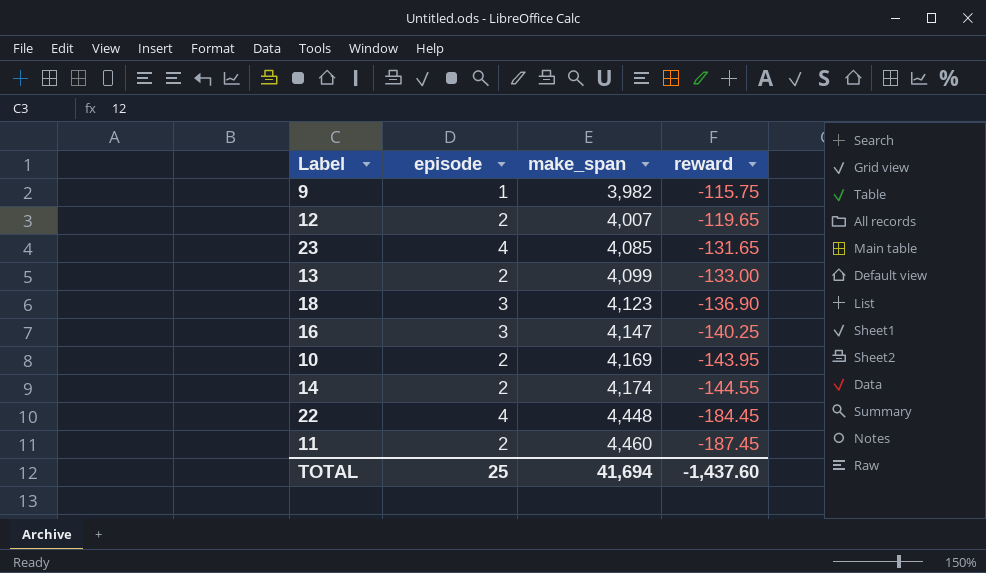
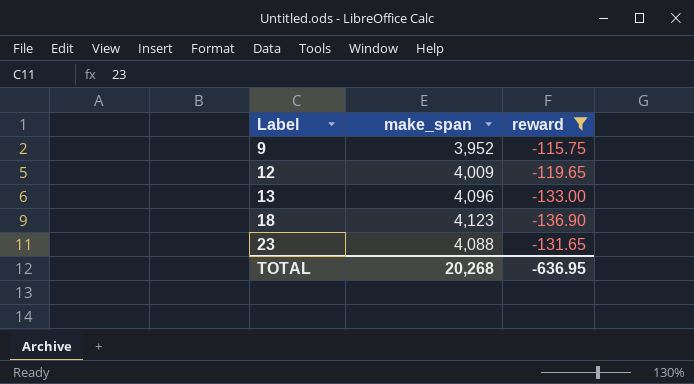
filter: none -> reward >= -136.90
row order: make_span ascending -> Label ascending
column episode | position: 2 -> none
9 | make_span: 3,982 -> 3,952
12 | make_span: 4,007 -> 4,009
13 | make_span: 4,099 -> 4,096
23 | make_span: 4,085 -> 4,088
TOTAL | make_span: 41,694 -> 20,268
TOTAL | reward: -1,437.60 -> -636.95

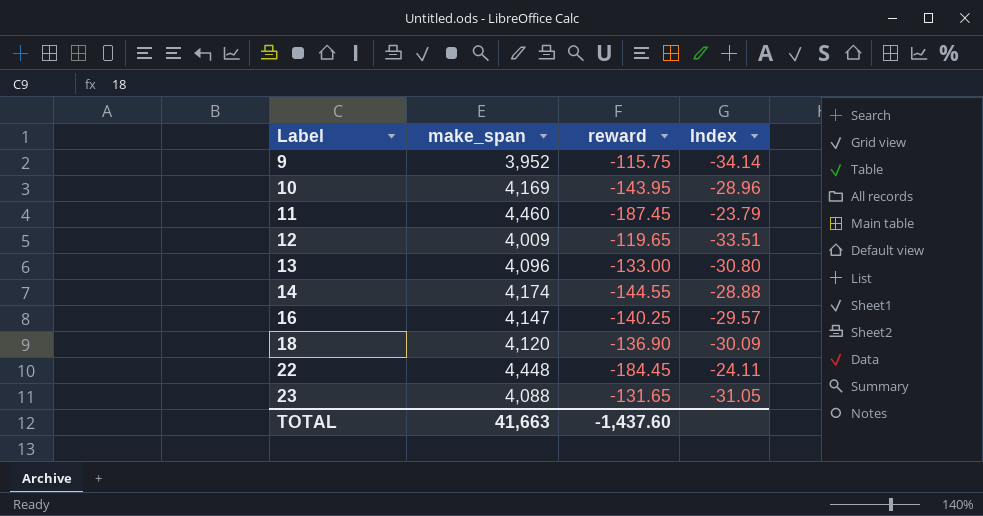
filter: reward >= -136.90 -> none
column Index | formula: none -> [make_span] / [reward]
18 | make_span: 4,123 -> 4,120
TOTAL | make_span: 20,268 -> 41,663
TOTAL | reward: -636.95 -> -1,437.60

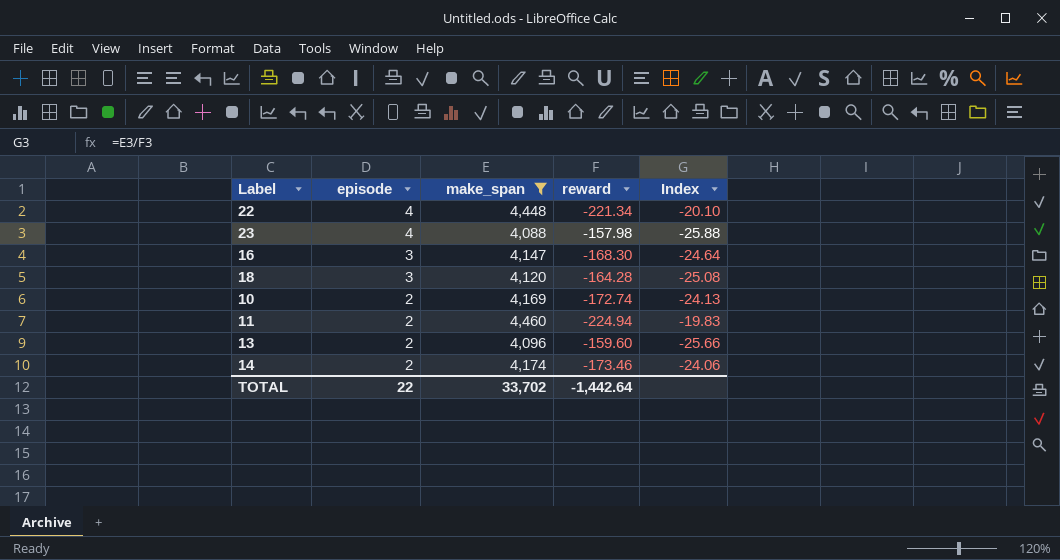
filter: none -> make_span >= 4,088
row order: Label ascending -> episode descending
column episode | position: none -> 2
22 | reward: -184.45 -> -221.34
22 | Index: -24.11 -> -20.10
23 | reward: -131.65 -> -157.98
23 | Index: -31.05 -> -25.88
16 | reward: -140.25 -> -168.30
16 | Index: -29.57 -> -24.64
18 | reward: -136.90 -> -164.28
18 | Index: -30.09 -> -25.08
10 | reward: -143.95 -> -172.74
10 | Index: -28.96 -> -24.13
11 | reward: -187.45 -> -224.94
11 | Index: -23.79 -> -19.83
13 | reward: -133.00 -> -159.60
13 | Index: -30.80 -> -25.66
14 | reward: -144.55 -> -173.46
14 | Index: -28.88 -> -24.06
TOTAL | make_span: 41,663 -> 33,702
TOTAL | reward: -1,437.60 -> -1,442.64

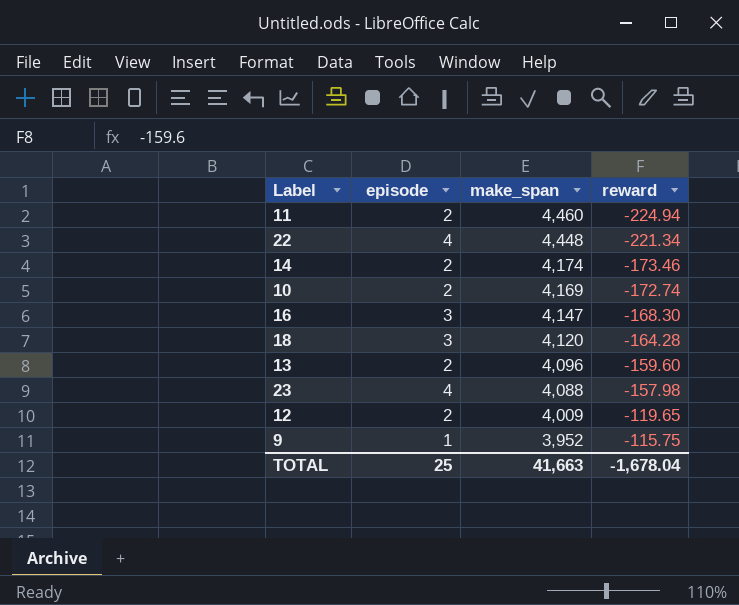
filter: make_span >= 4,088 -> none
row order: episode descending -> make_span descending
column Index | formula: [make_span] / [reward] -> none
TOTAL | episode: 22 -> 25
TOTAL | make_span: 33,702 -> 41,663
TOTAL | reward: -1,442.64 -> -1,678.04

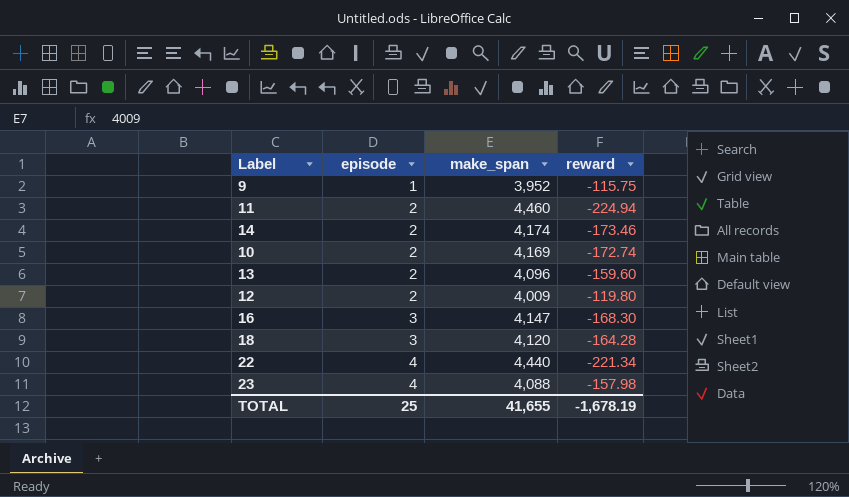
row order: make_span descending -> episode ascending
12 | reward: -119.65 -> -119.80
22 | make_span: 4,448 -> 4,440
TOTAL | make_span: 41,663 -> 41,655
TOTAL | reward: -1,678.04 -> -1,678.19

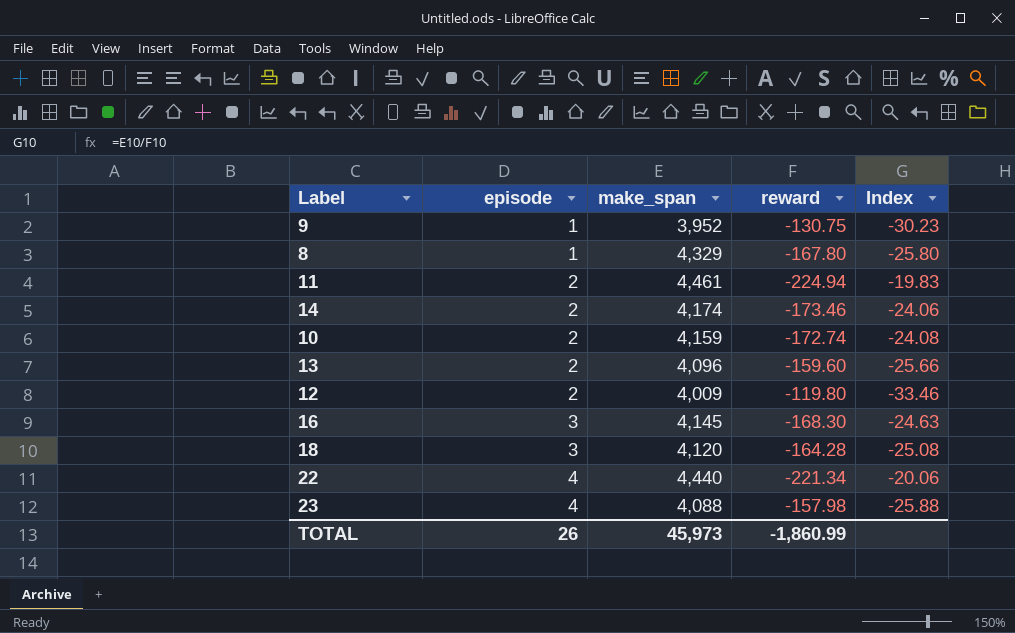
column Index | formula: none -> [make_span] / [reward]
9 | reward: -115.75 -> -130.75
row 8: none -> 1 | 4,329 | -167.80 | -25.80
11 | make_span: 4,460 -> 4,461
10 | make_span: 4,169 -> 4,159
16 | make_span: 4,147 -> 4,145
TOTAL | episode: 25 -> 26
TOTAL | make_span: 41,655 -> 45,973
TOTAL | reward: -1,678.19 -> -1,860.99

